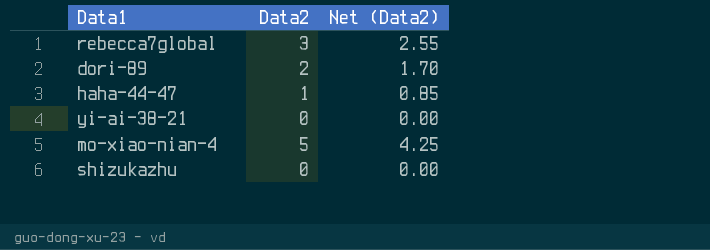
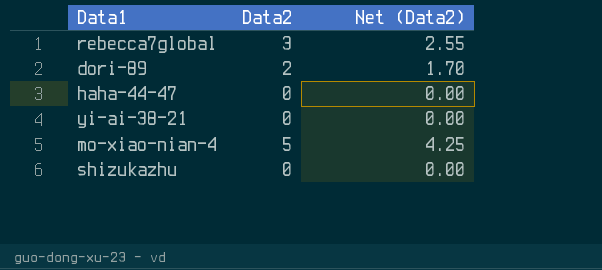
haha-44-47 | Data2: 1 -> 0
haha-44-47 | Net (Data2): 0.85 -> 0.00

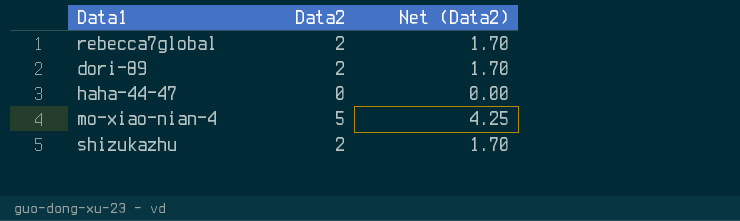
row yi-ai-38-21: 0 | 0.00 -> none
rebecca7global | Data2: 3 -> 2
rebecca7global | Net (Data2): 2.55 -> 1.70
shizukazhu | Data2: 0 -> 2
shizukazhu | Net (Data2): 0.00 -> 1.70

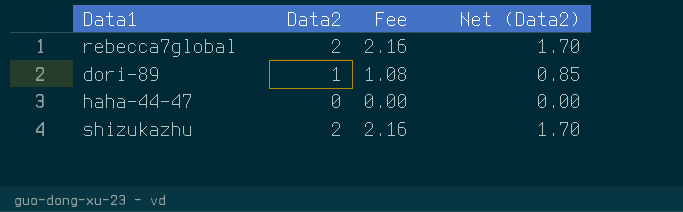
column Fee | formula: none -> [Data2] * 1.08
row mo-xiao-nian-4: 5 | 4.25 -> none
dori-89 | Data2: 2 -> 1
dori-89 | Net (Data2): 1.70 -> 0.85

